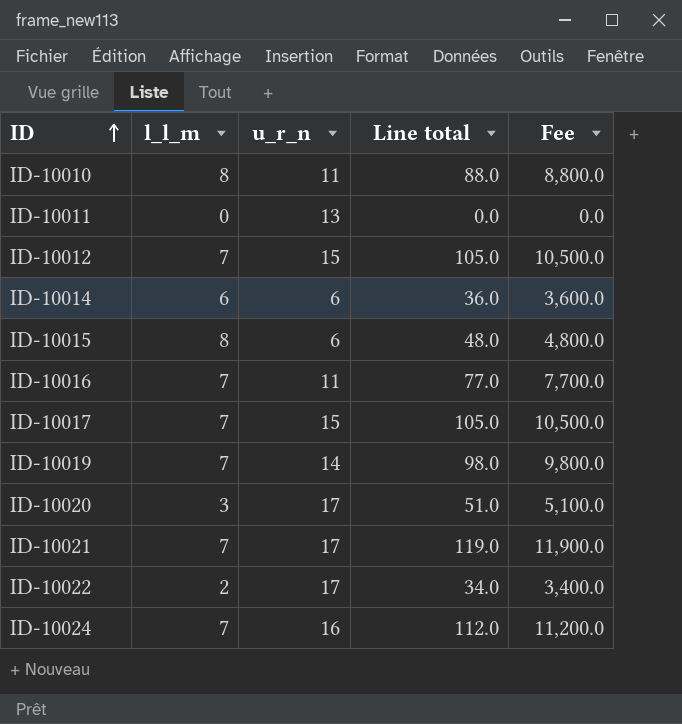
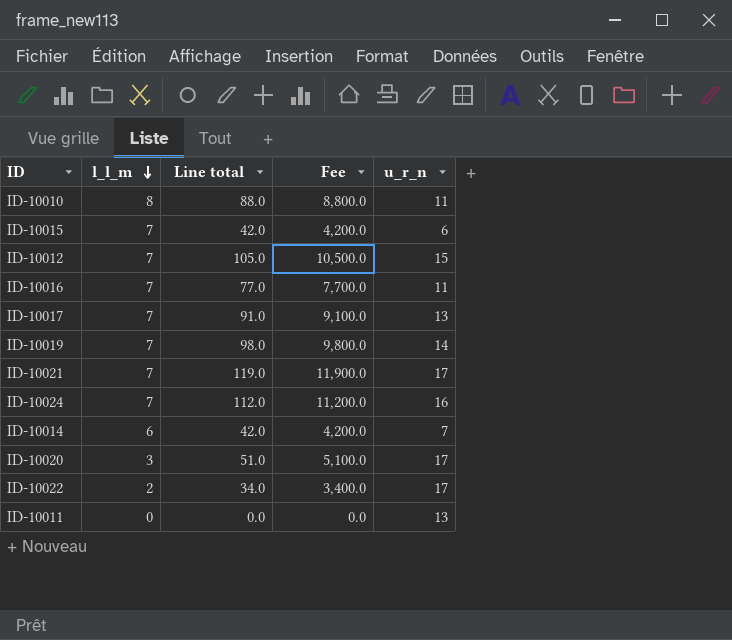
row order: ID ascending -> l_l_m descending
column u_r_n | position: 3 -> 5
ID-10015 | l_l_m: 8 -> 7
ID-10015 | Line total: 48.0 -> 42.0
ID-10015 | Fee: 4,800.0 -> 4,200.0
ID-10017 | Line total: 105.0 -> 91.0
ID-10017 | Fee: 10,500.0 -> 9,100.0
ID-10017 | u_r_n: 15 -> 13
ID-10014 | Line total: 36.0 -> 42.0
ID-10014 | Fee: 3,600.0 -> 4,200.0
ID-10014 | u_r_n: 6 -> 7

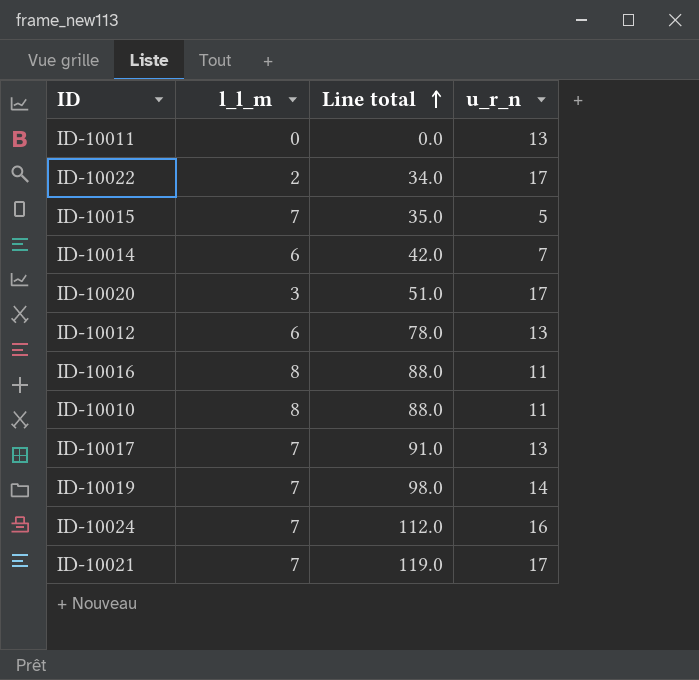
row order: l_l_m descending -> Line total ascending
column Fee | formula: [Line total] * 100 -> none
ID-10015 | Line total: 42.0 -> 35.0
ID-10015 | u_r_n: 6 -> 5
ID-10012 | l_l_m: 7 -> 6
ID-10012 | Line total: 105.0 -> 78.0
ID-10012 | u_r_n: 15 -> 13
ID-10016 | l_l_m: 7 -> 8
ID-10016 | Line total: 77.0 -> 88.0

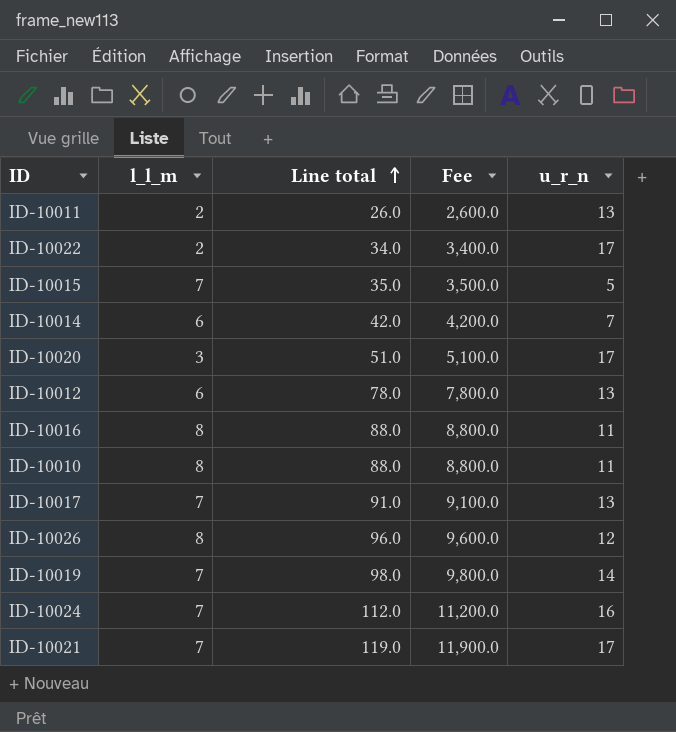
column Fee | formula: none -> [Line total] * 100
ID-10011 | l_l_m: 0 -> 2
ID-10011 | Line total: 0.0 -> 26.0
row ID-10026: none -> 8 | 96.0 | 9,600.0 | 12

